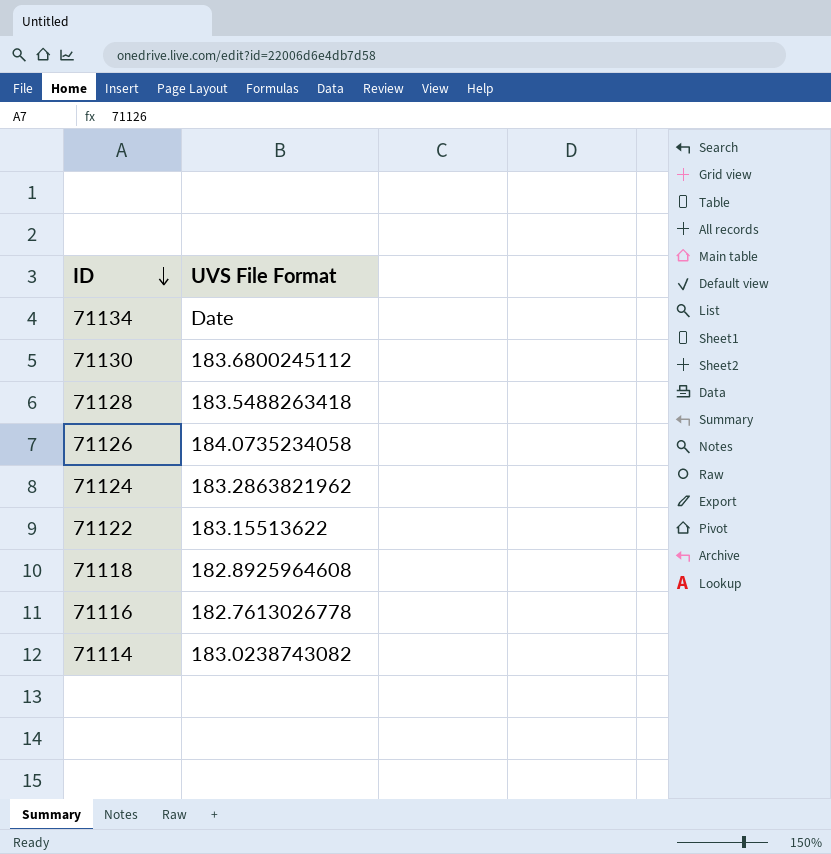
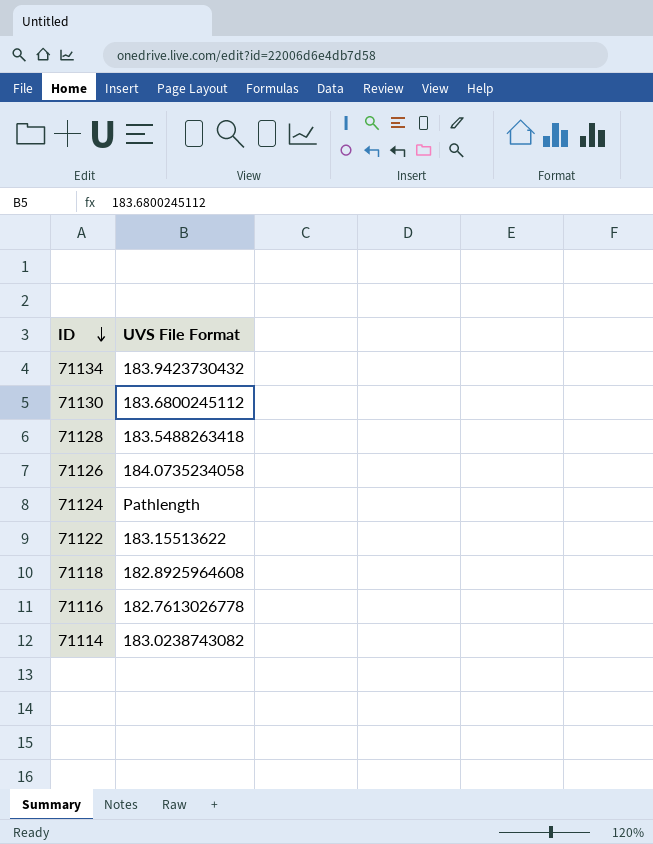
71134 | UVS File Format: Date -> 183.9423730432
71124 | UVS File Format: 183.2863821962 -> Pathlength

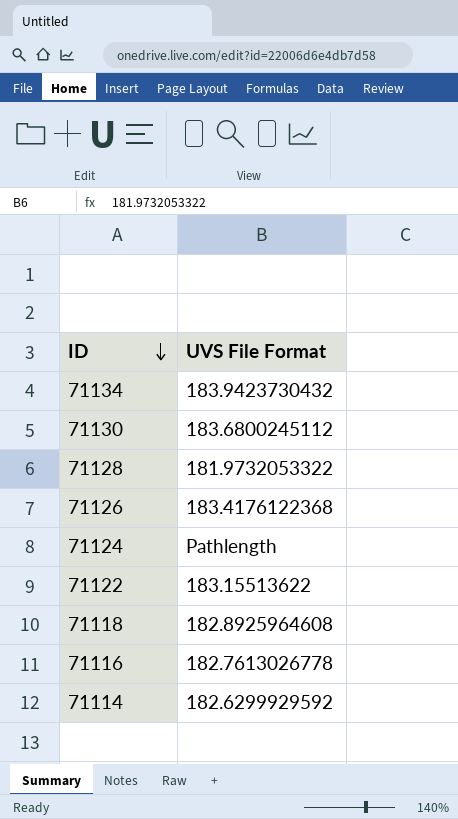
71128 | UVS File Format: 183.5488263418 -> 181.9732053322
71126 | UVS File Format: 184.0735234058 -> 183.4176122368
71114 | UVS File Format: 183.0238743082 -> 182.6299929592

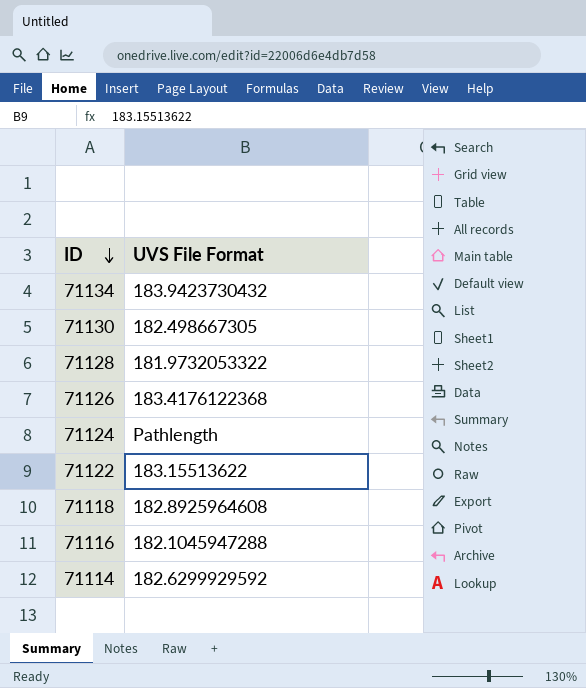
71130 | UVS File Format: 183.6800245112 -> 182.498667305
71116 | UVS File Format: 182.7613026778 -> 182.1045947288

